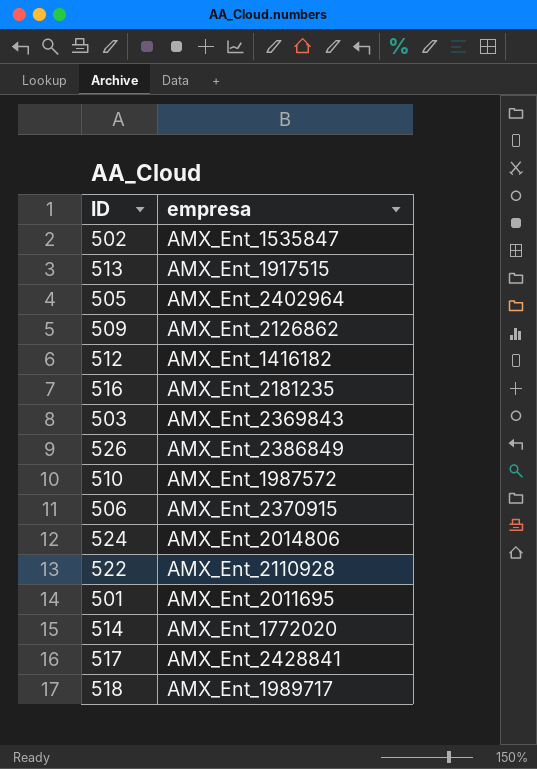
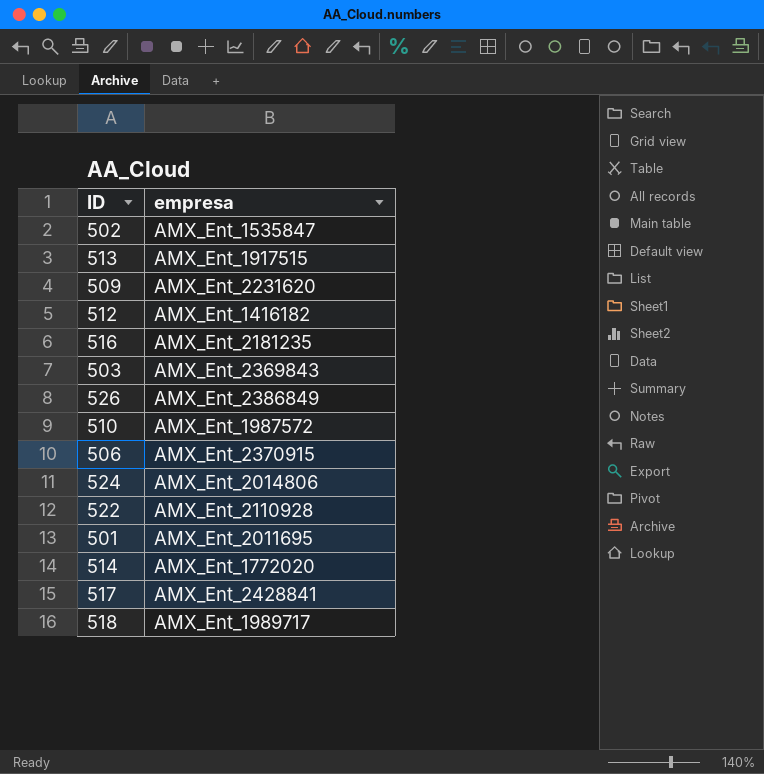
row 505: AMX_Ent_2402964 -> none
509 | empresa: AMX_Ent_2126862 -> AMX_Ent_2231620

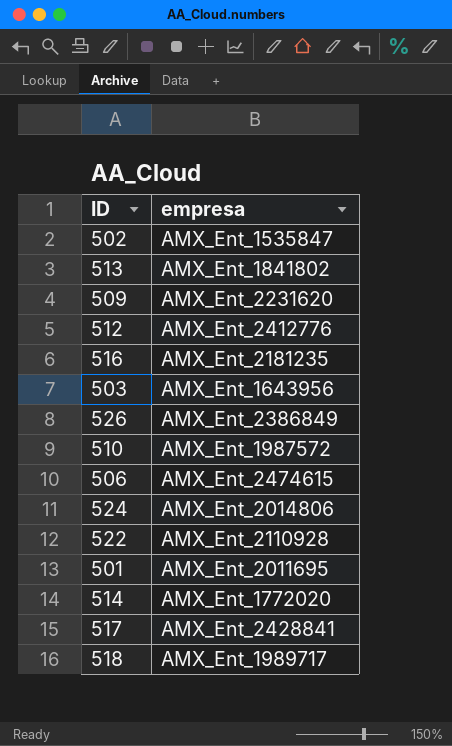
513 | empresa: AMX_Ent_1917515 -> AMX_Ent_1841802
512 | empresa: AMX_Ent_1416182 -> AMX_Ent_2412776
503 | empresa: AMX_Ent_2369843 -> AMX_Ent_1643956
506 | empresa: AMX_Ent_2370915 -> AMX_Ent_2474615

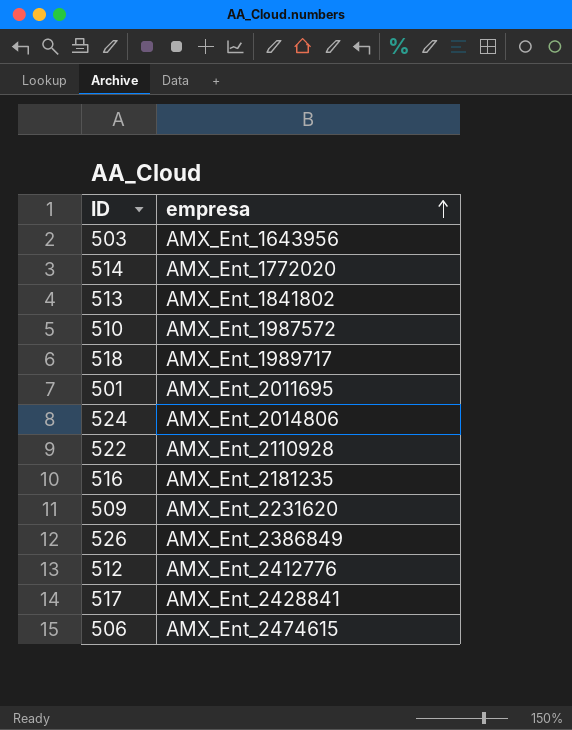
row order: none -> empresa ascending
row 502: AMX_Ent_1535847 -> none

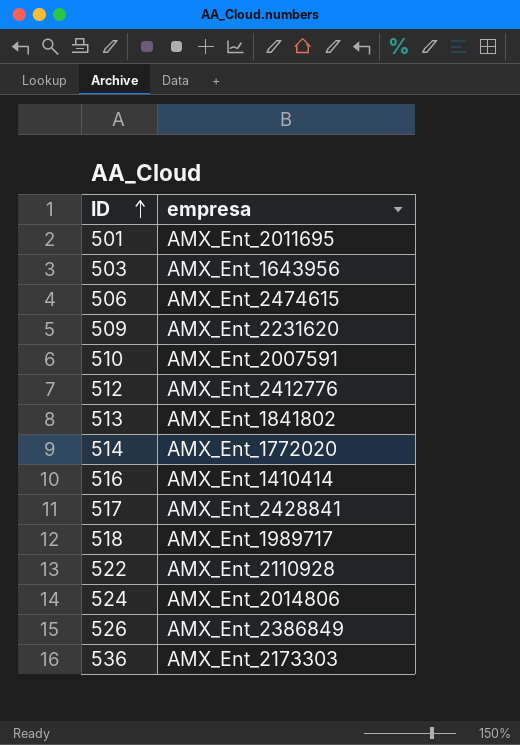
row order: empresa ascending -> ID ascending
510 | empresa: AMX_Ent_1987572 -> AMX_Ent_2007591
516 | empresa: AMX_Ent_2181235 -> AMX_Ent_1410414
row 536: none -> AMX_Ent_2173303

